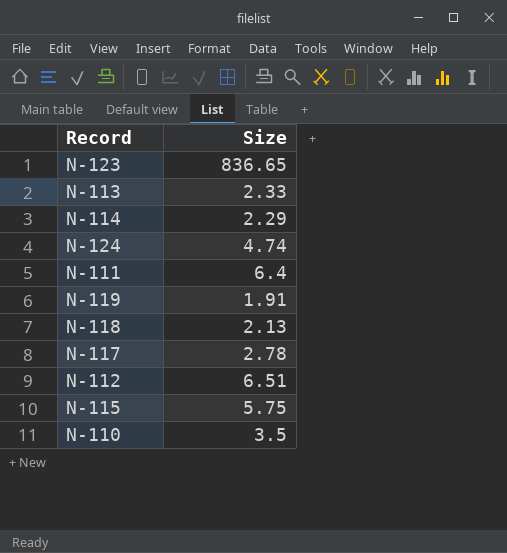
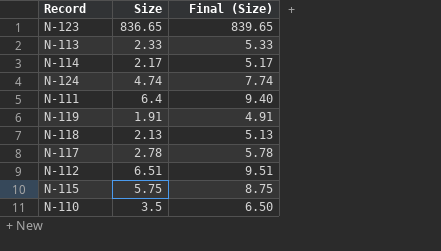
column Final (Size) | formula: none -> [Size] + 3
N-114 | Size: 2.29 -> 2.17

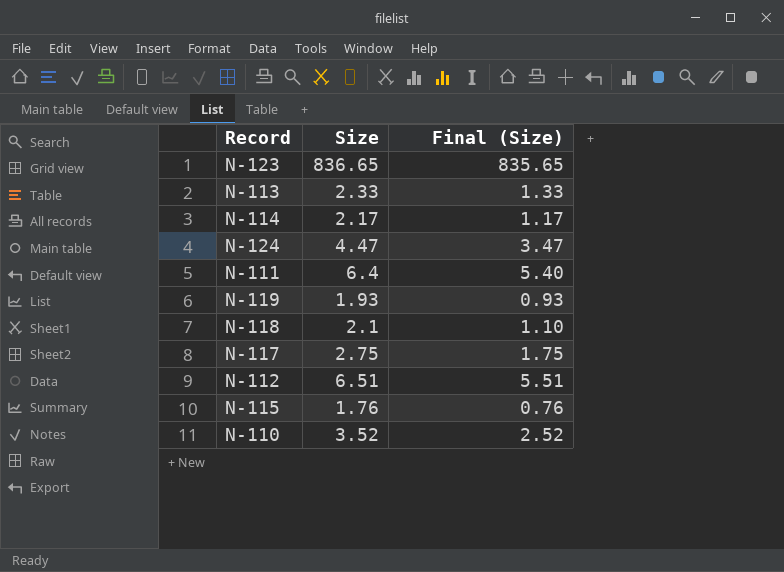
column Final (Size) | formula: [Size] + 3 -> [Size] - 1
N-124 | Size: 4.74 -> 4.47
N-119 | Size: 1.91 -> 1.93
N-118 | Size: 2.13 -> 2.1
N-117 | Size: 2.78 -> 2.75
N-115 | Size: 5.75 -> 1.76
N-110 | Size: 3.5 -> 3.52

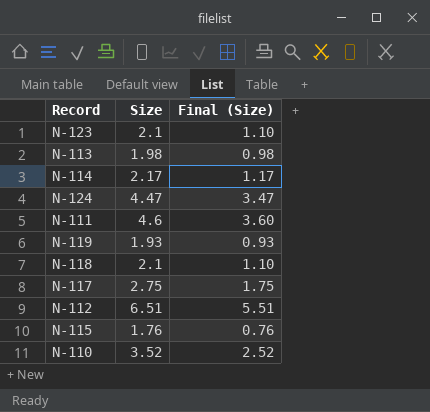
N-123 | Size: 836.65 -> 2.1
N-123 | Final (Size): 835.65 -> 1.10
N-113 | Size: 2.33 -> 1.98
N-113 | Final (Size): 1.33 -> 0.98
N-111 | Size: 6.4 -> 4.6
N-111 | Final (Size): 5.40 -> 3.60

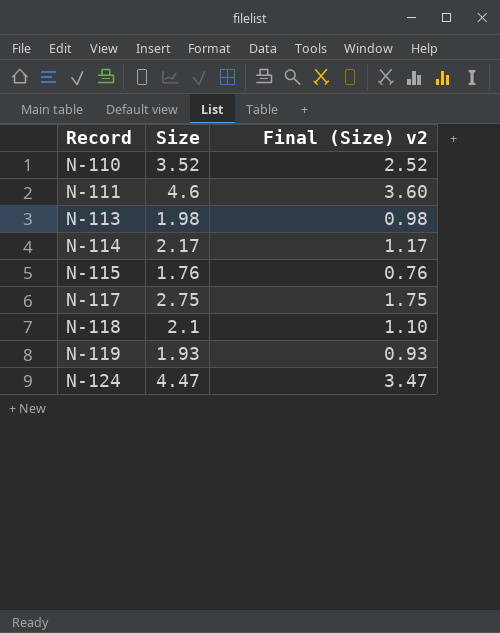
row order: none -> Record ascending
column name: Final (Size) -> Final (Size) v2
row N-123: 2.1 | 1.10 -> none
row N-112: 6.51 | 5.51 -> none

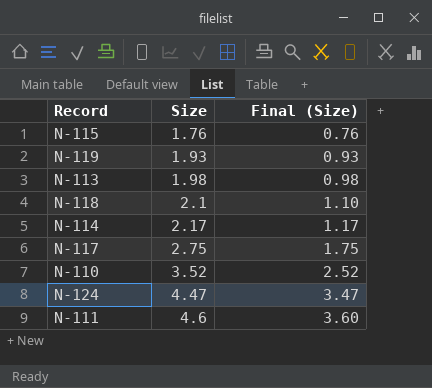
row order: Record ascending -> Size ascending
column name: Final (Size) v2 -> Final (Size)

